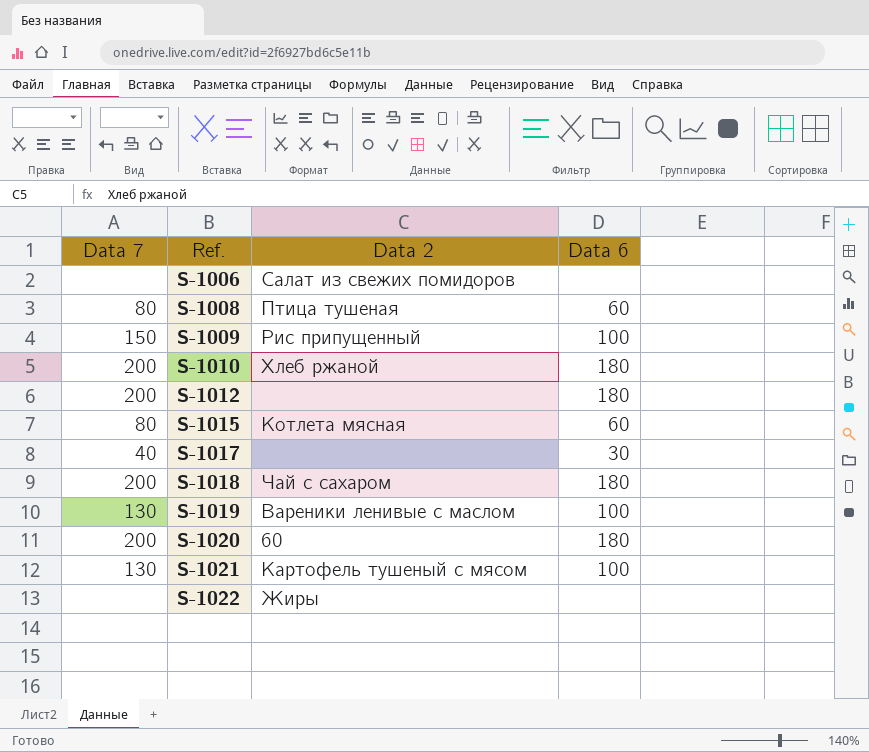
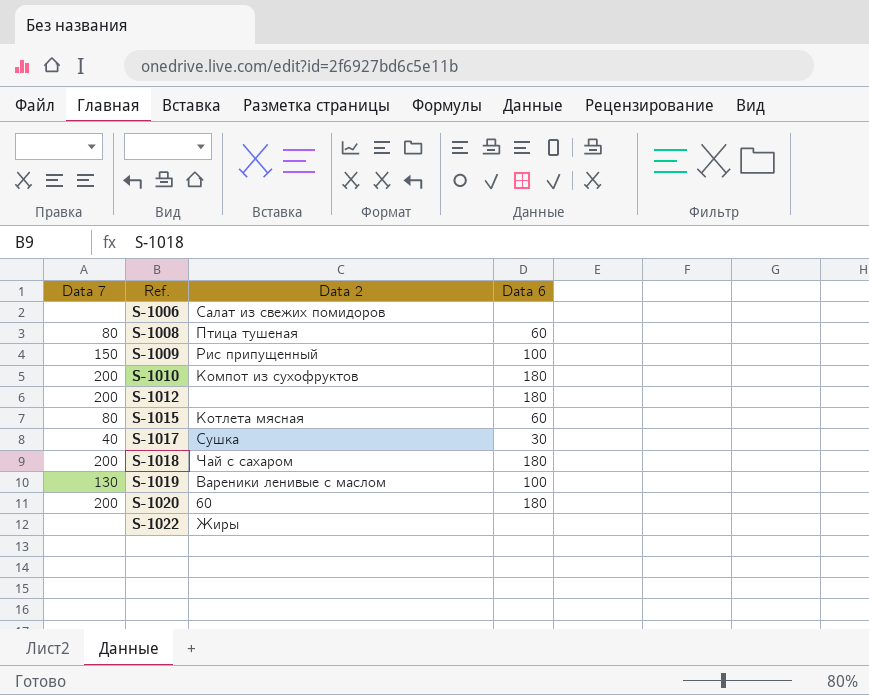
row S-1021: 130 | Картофель тушеный с мясом | 100 -> none
S-1010 | Data 2: Хлеб ржаной -> Компот из сухофруктов
S-1017 | Data 2: none -> Сушка

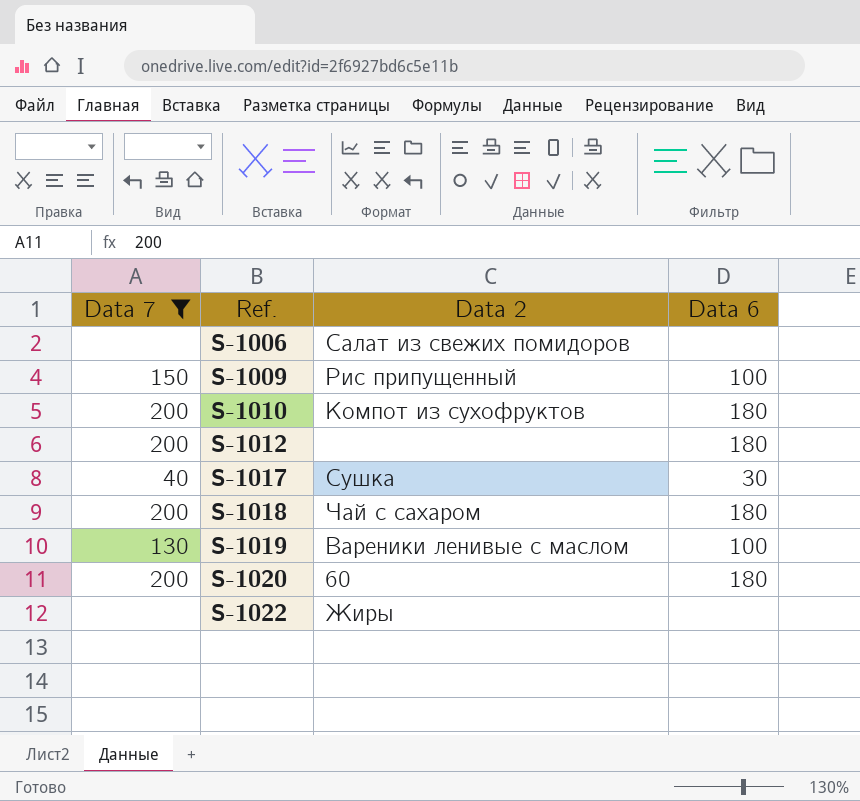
filter: none -> Data 7 != 80

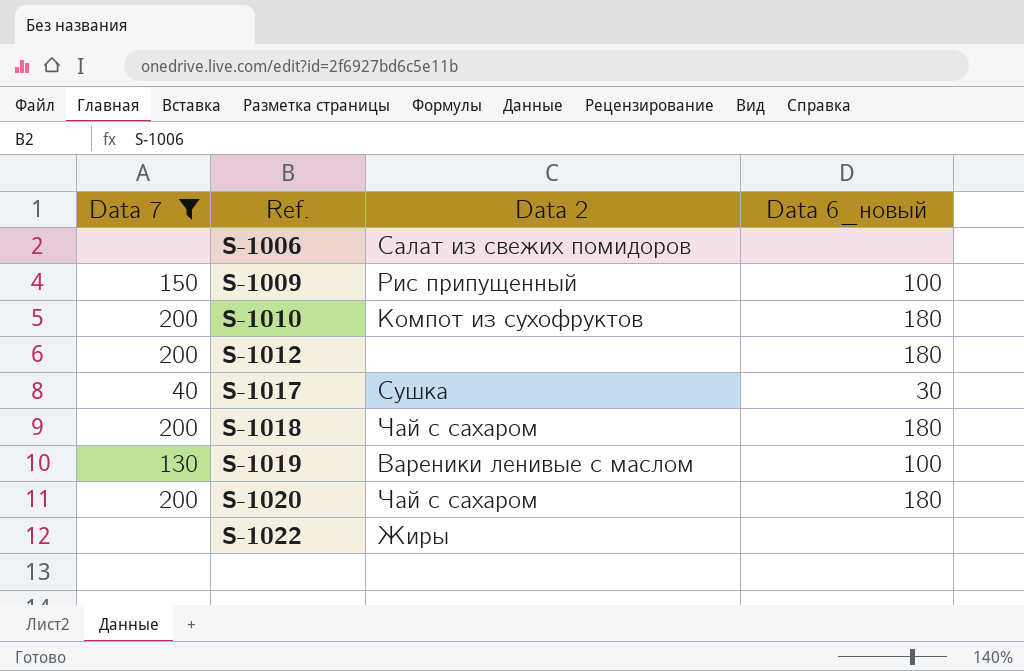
column name: Data 6 -> Data 6_новый
S-1020 | Data 2: 60 -> Чай с сахаром

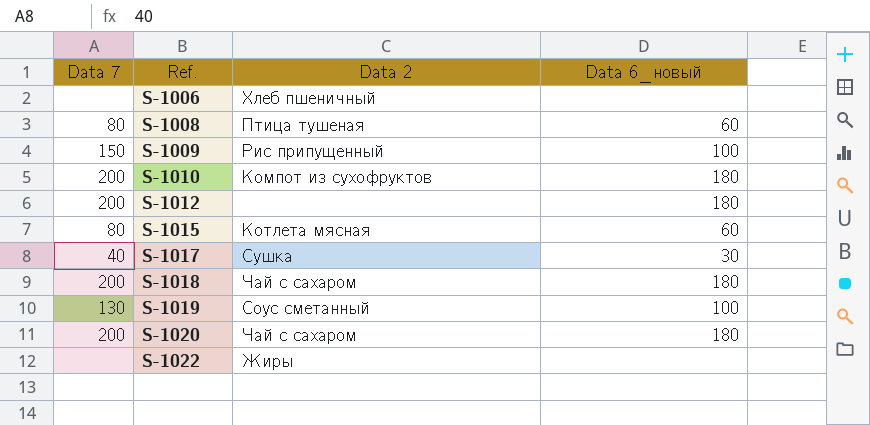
filter: Data 7 != 80 -> none
S-1006 | Data 2: Салат из свежих помидоров -> Хлеб пшеничный
S-1019 | Data 2: Вареники ленивые с маслом -> Соус сметанный

